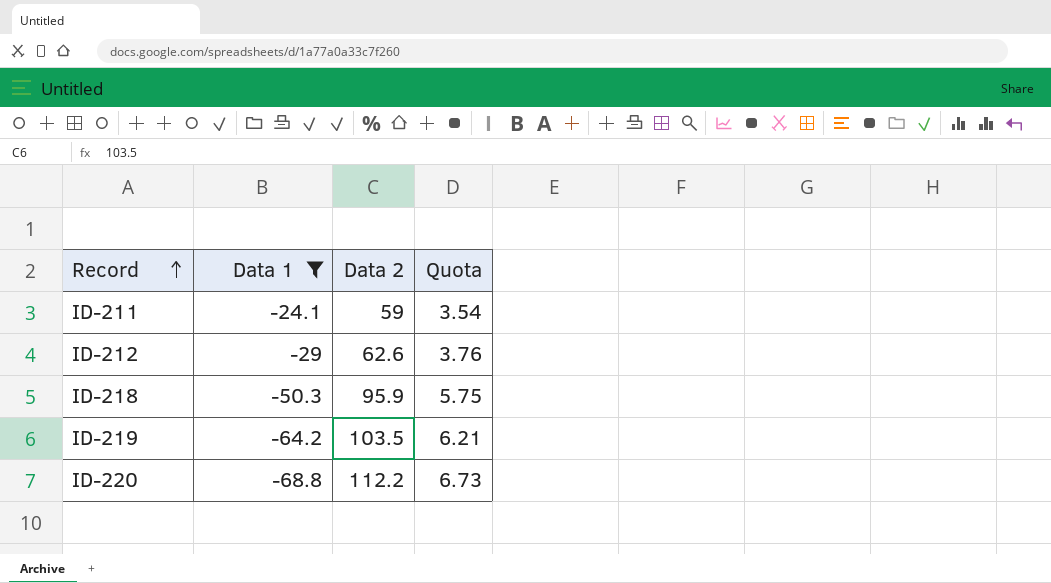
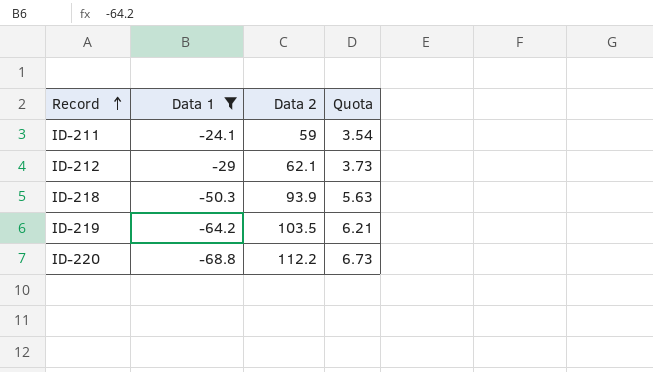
ID-212 | Data 2: 62.6 -> 62.1
ID-212 | Quota: 3.76 -> 3.73
ID-218 | Data 2: 95.9 -> 93.9
ID-218 | Quota: 5.75 -> 5.63

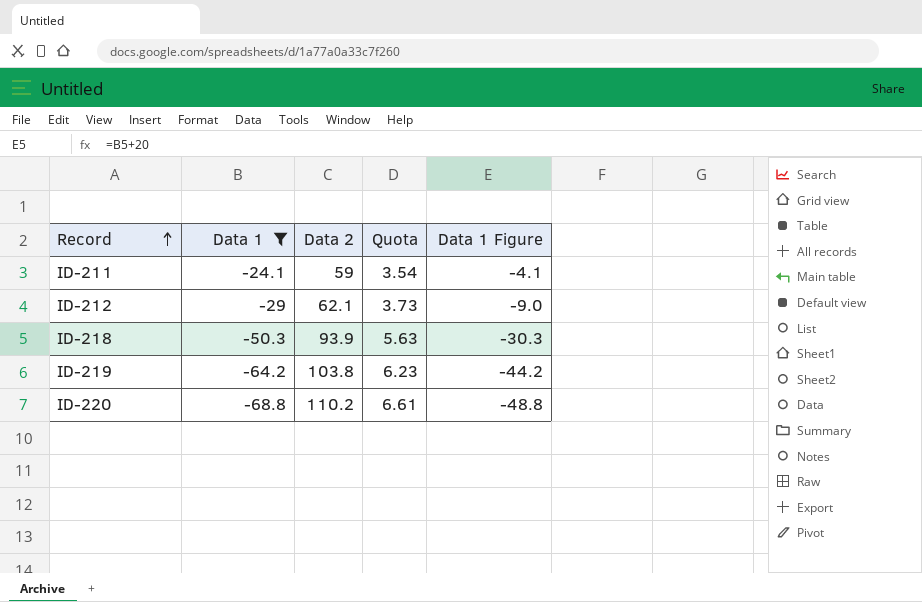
column Data 1 Figure | formula: none -> [Data 1] + 20
ID-219 | Data 2: 103.5 -> 103.8
ID-219 | Quota: 6.21 -> 6.23
ID-220 | Data 2: 112.2 -> 110.2
ID-220 | Quota: 6.73 -> 6.61

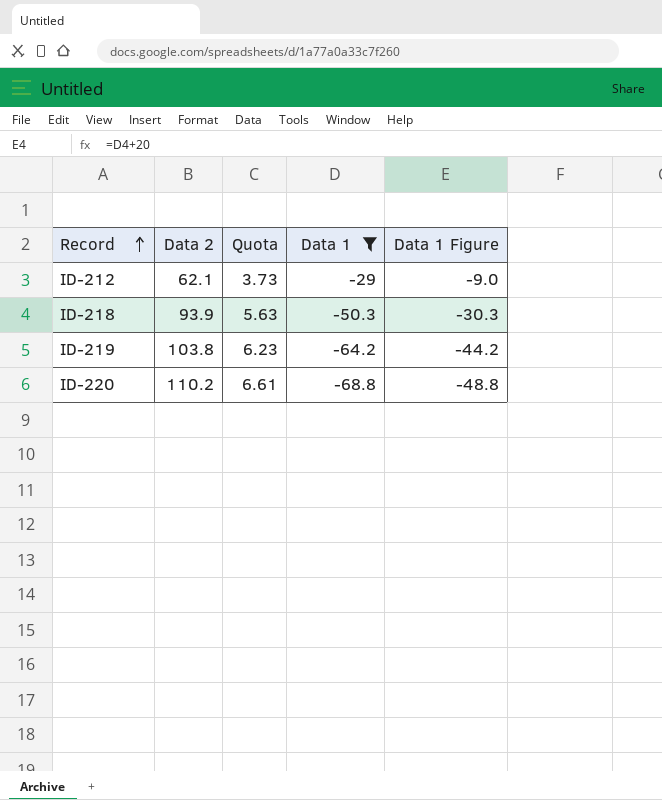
column Data 1 | position: 2 -> 4
row ID-211: -24.1 | 59 | 3.54 | -4.1 -> none

